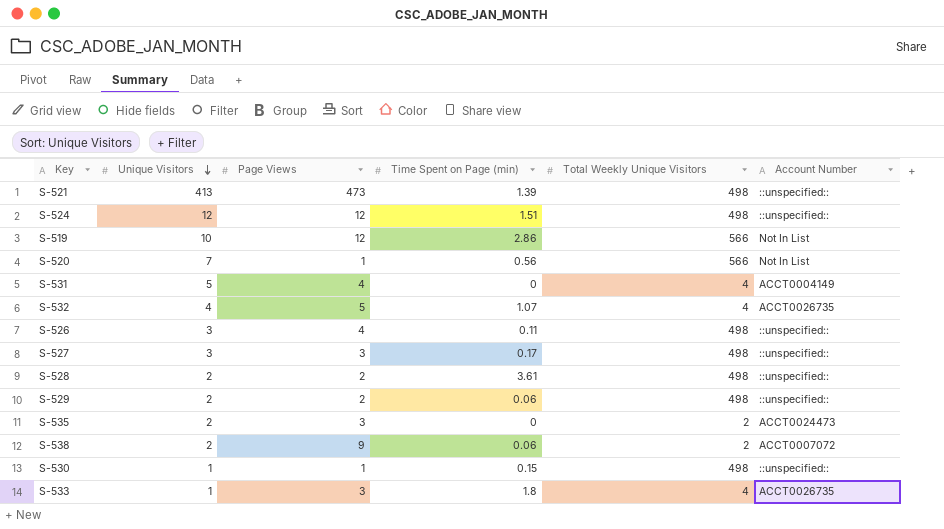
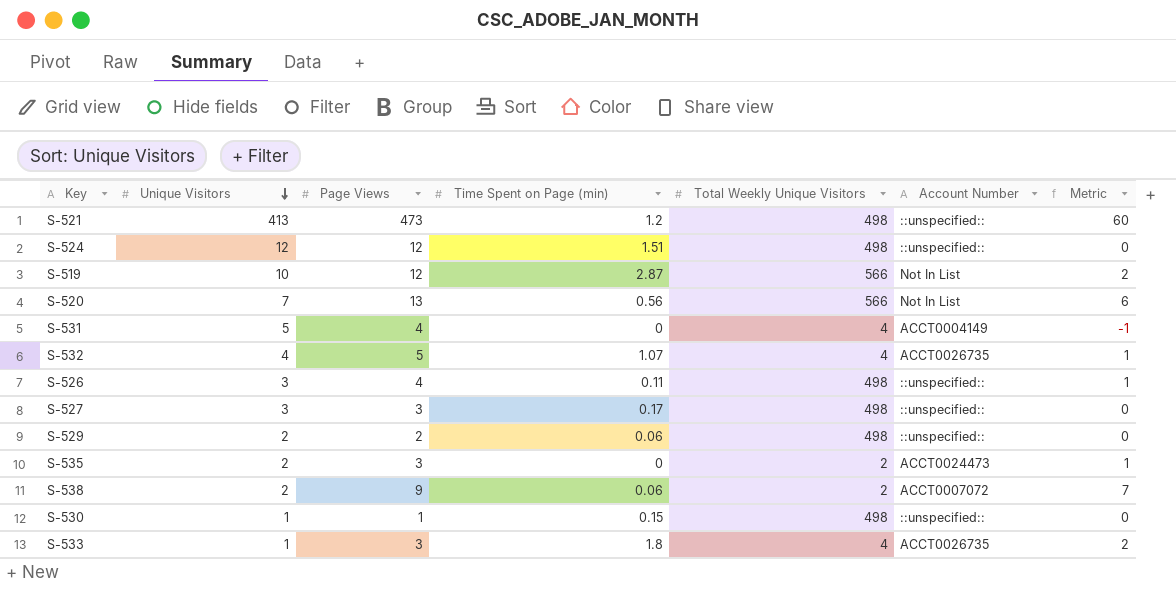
column Metric | formula: none -> [Page Views] - [Unique Visitors]
row S-528: 2 | 2 | 3.61 | 498 | ::unspecified:: -> none
S-521 | Time Spent on Page (min): 1.39 -> 1.2
S-519 | Time Spent on Page (min): 2.86 -> 2.87
S-520 | Page Views: 1 -> 13

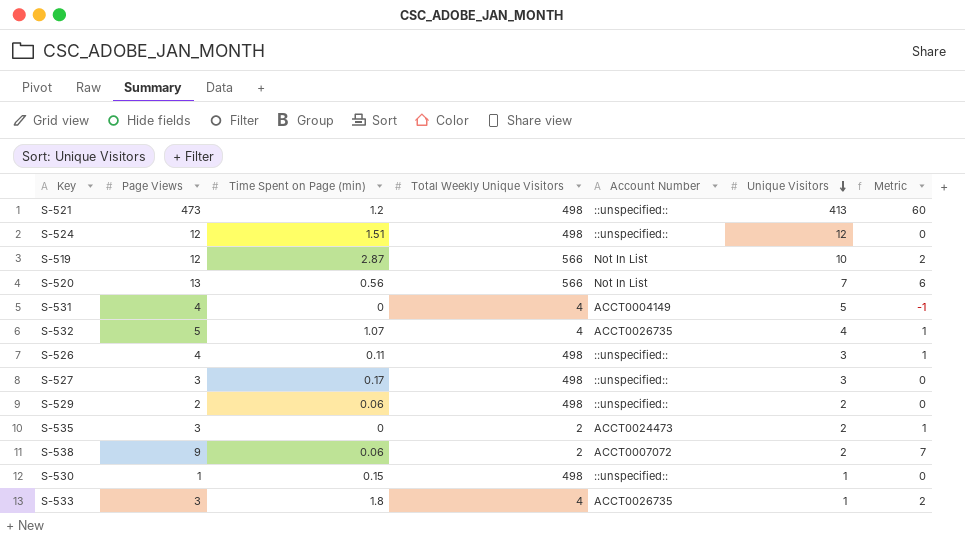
column Unique Visitors | position: 2 -> 6

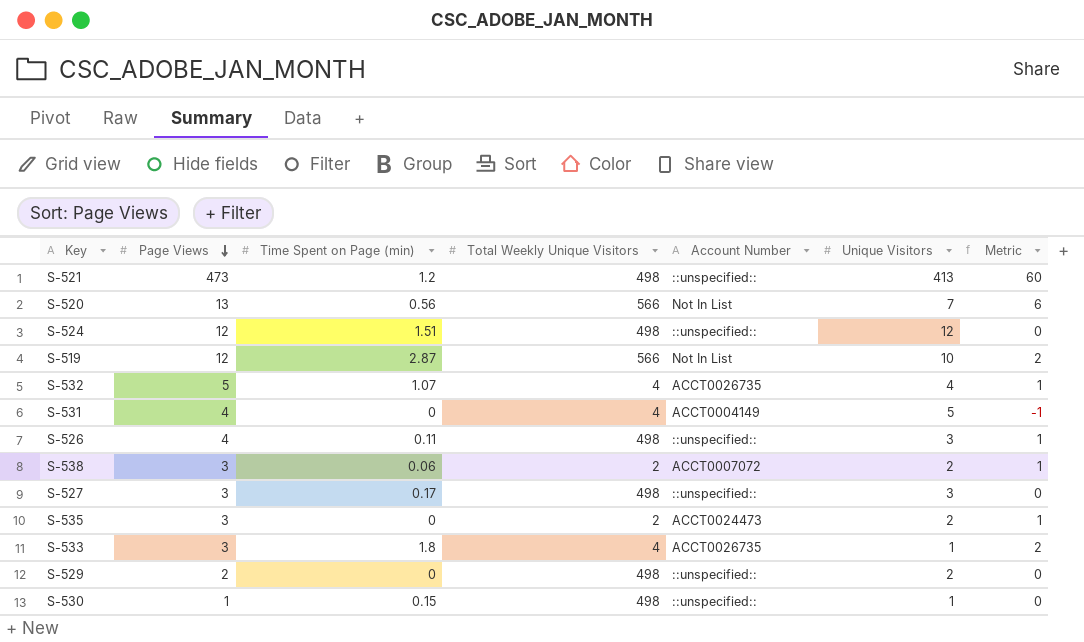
row order: Unique Visitors descending -> Page Views descending
S-538 | Page Views: 9 -> 3
S-538 | Metric: 7 -> 1
S-529 | Time Spent on Page (min): 0.06 -> 0

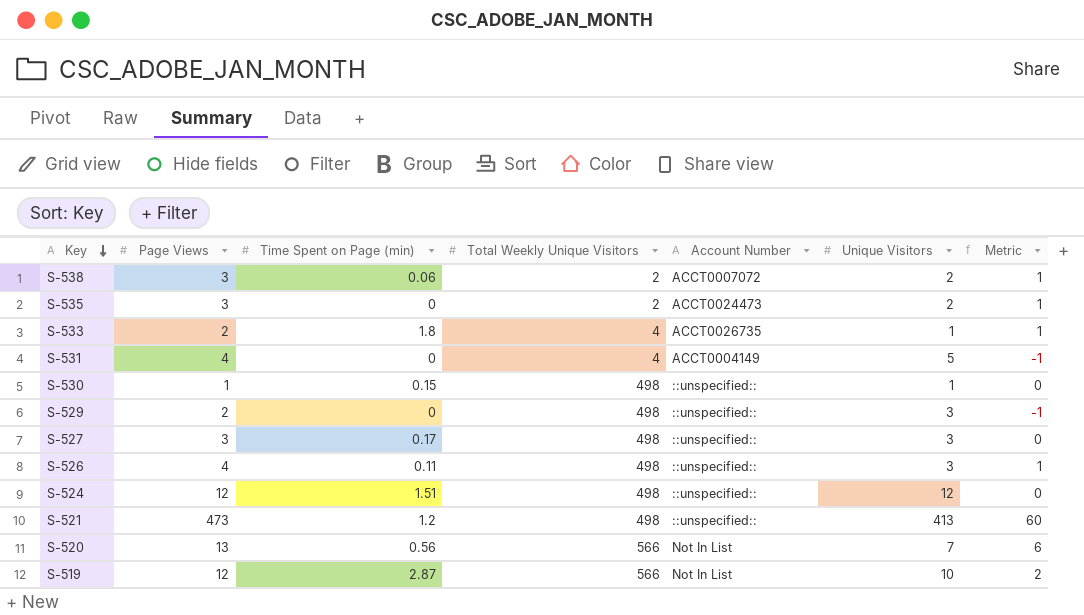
row order: Page Views descending -> Key descending
row S-532: 5 | 1.07 | 4 | ACCT0026735 | 4 | 1 -> none
S-533 | Page Views: 3 -> 2
S-533 | Metric: 2 -> 1
S-529 | Unique Visitors: 2 -> 3
S-529 | Metric: 0 -> -1

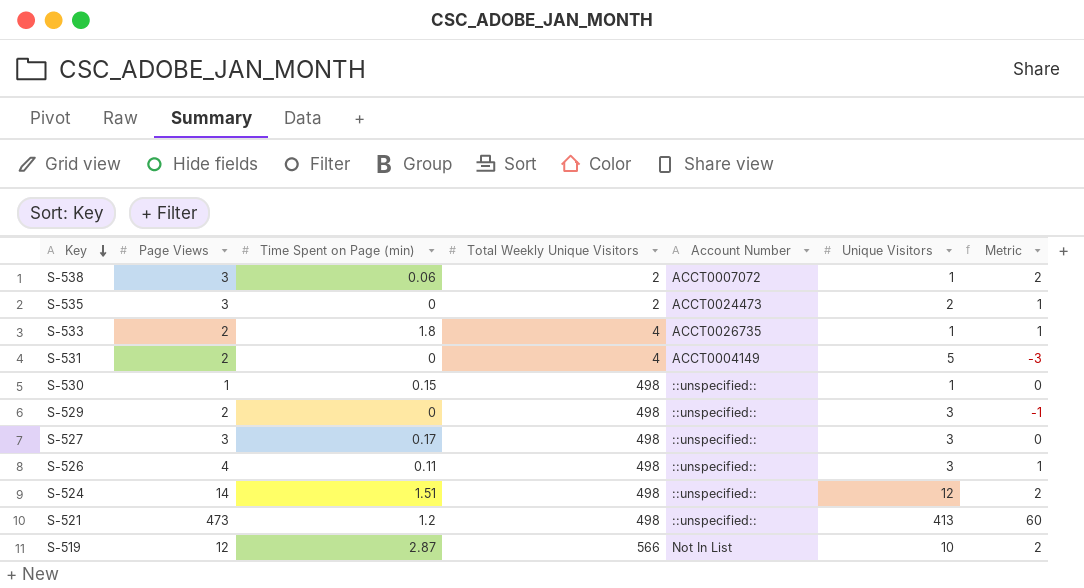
row S-520: 13 | 0.56 | 566 | Not In List | 7 | 6 -> none
S-538 | Unique Visitors: 2 -> 1
S-538 | Metric: 1 -> 2
S-531 | Page Views: 4 -> 2
S-531 | Metric: -1 -> -3
S-524 | Page Views: 12 -> 14
S-524 | Metric: 0 -> 2

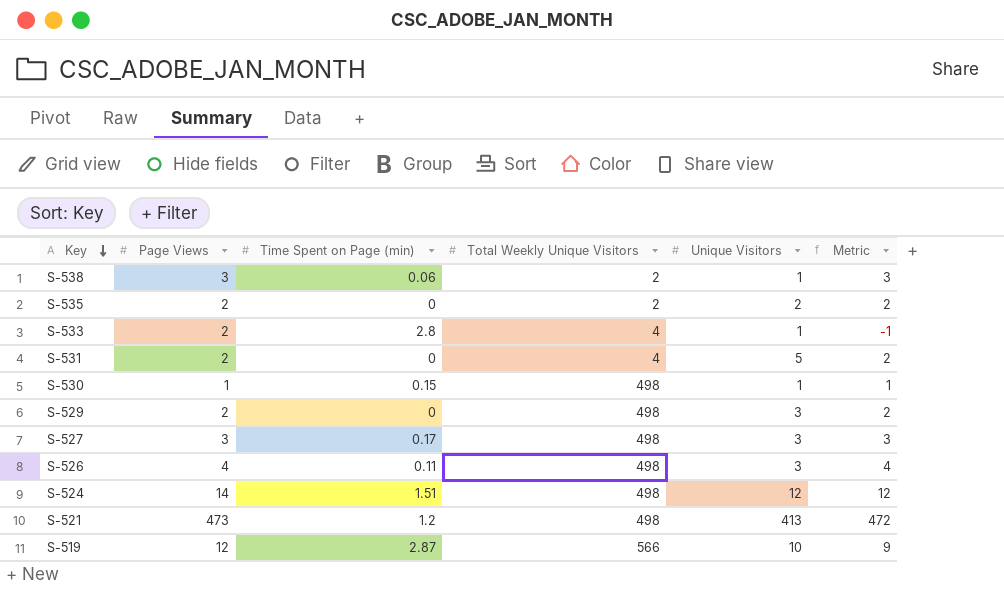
column Account Number | position: 5 -> none
column Metric | formula: [Page Views] - [Unique Visitors] -> [Page Views] - [Time Spent on Page (min)]
S-535 | Page Views: 3 -> 2
S-533 | Time Spent on Page (min): 1.8 -> 2.8

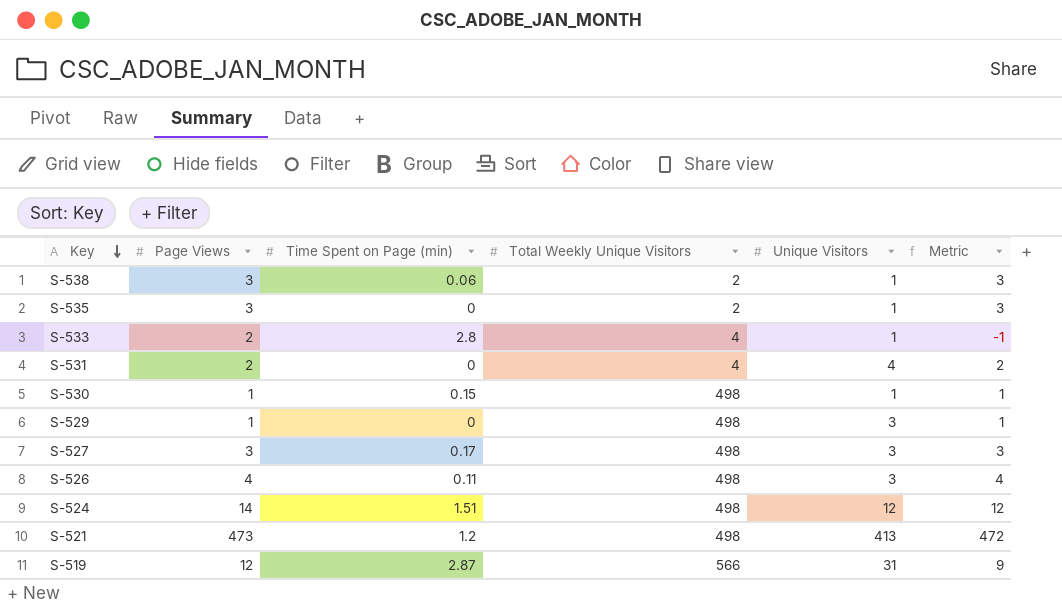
S-535 | Page Views: 2 -> 3
S-535 | Unique Visitors: 2 -> 1
S-535 | Metric: 2 -> 3
S-531 | Unique Visitors: 5 -> 4
S-529 | Page Views: 2 -> 1
S-529 | Metric: 2 -> 1
S-519 | Unique Visitors: 10 -> 31

